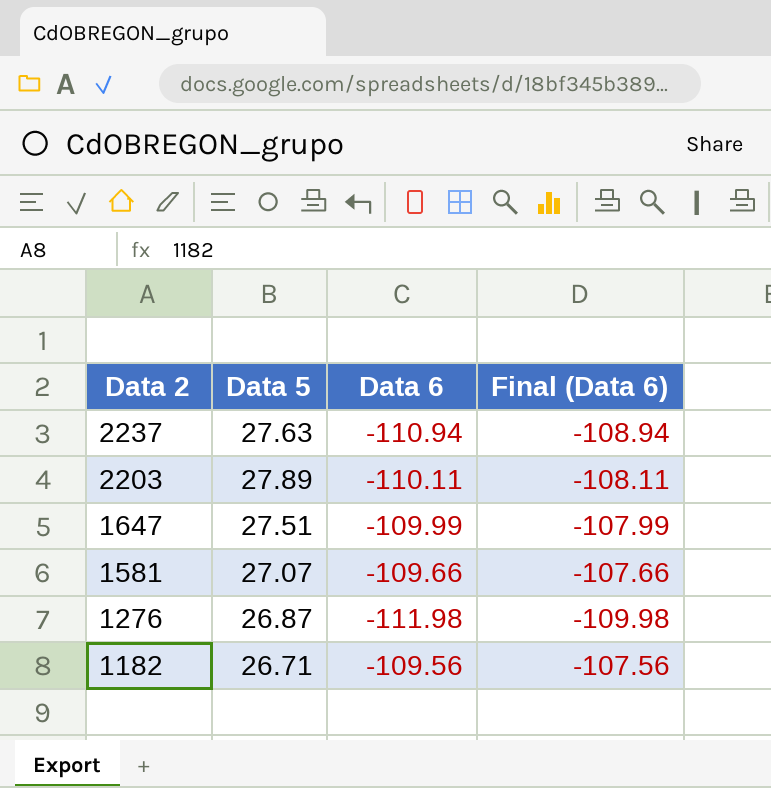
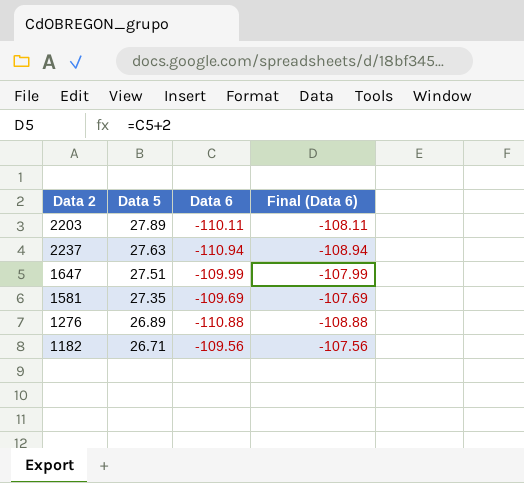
row order: Data 2 descending -> Data 5 descending
1581 | Data 5: 27.07 -> 27.35
1581 | Data 6: -109.66 -> -109.69
1581 | Final (Data 6): -107.66 -> -107.69
1276 | Data 5: 26.87 -> 26.89
1276 | Data 6: -111.98 -> -110.88
1276 | Final (Data 6): -109.98 -> -108.88

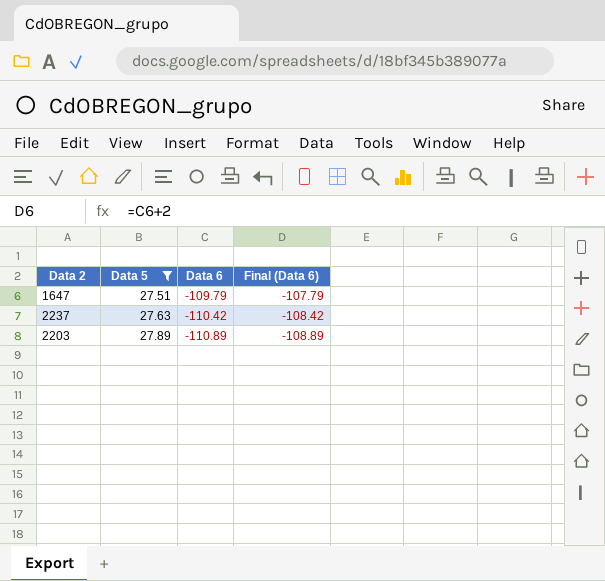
filter: none -> Data 5 >= 27.51
row order: Data 5 descending -> Data 5 ascending
1647 | Data 6: -109.99 -> -109.79
1647 | Final (Data 6): -107.99 -> -107.79
2237 | Data 6: -110.94 -> -110.42
2237 | Final (Data 6): -108.94 -> -108.42
2203 | Data 6: -110.11 -> -110.89
2203 | Final (Data 6): -108.11 -> -108.89

